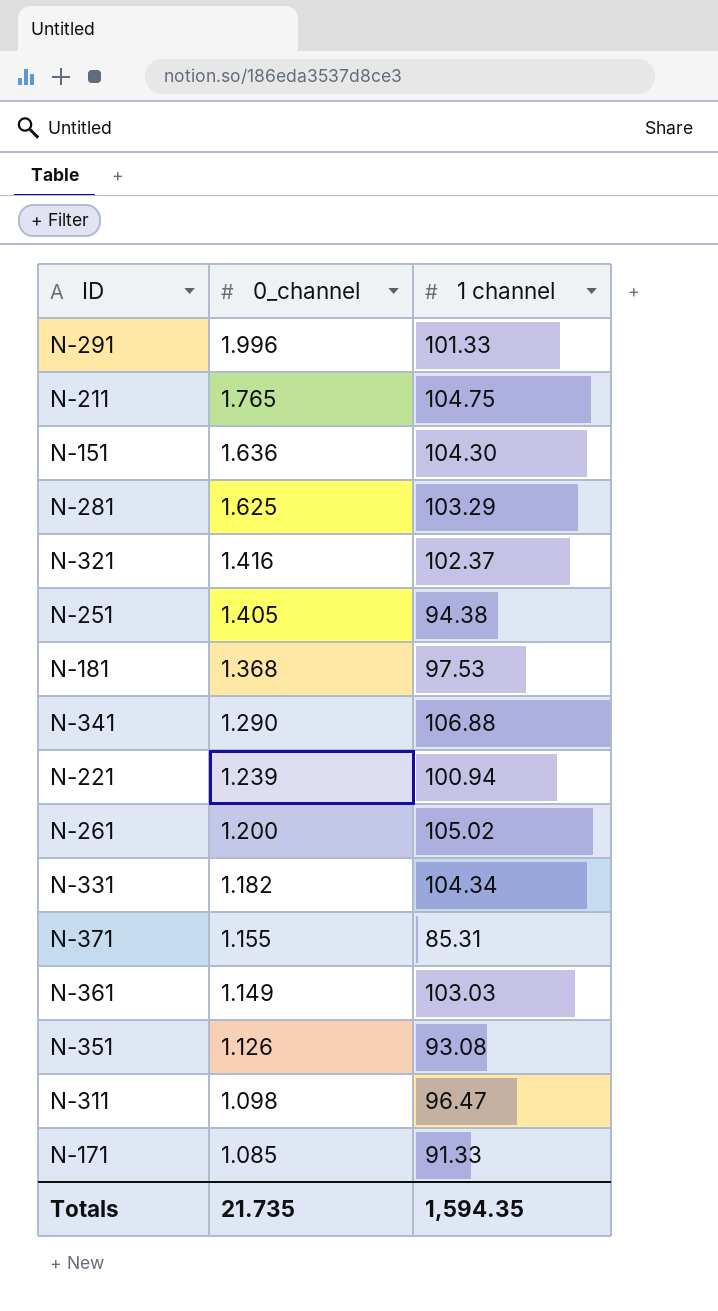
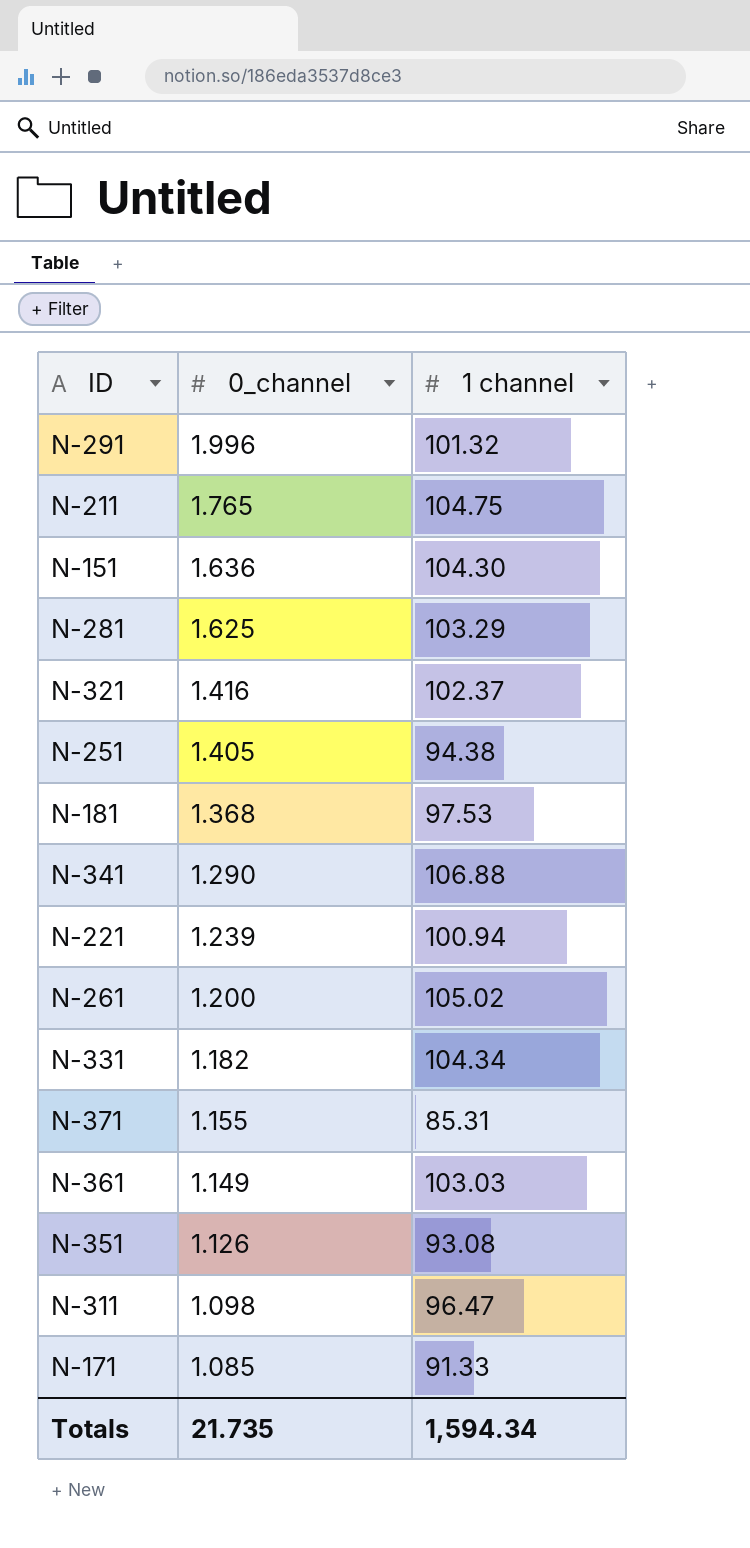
N-291 | 1 channel: 101.33 -> 101.32
Totals | 1 channel: 1,594.35 -> 1,594.34

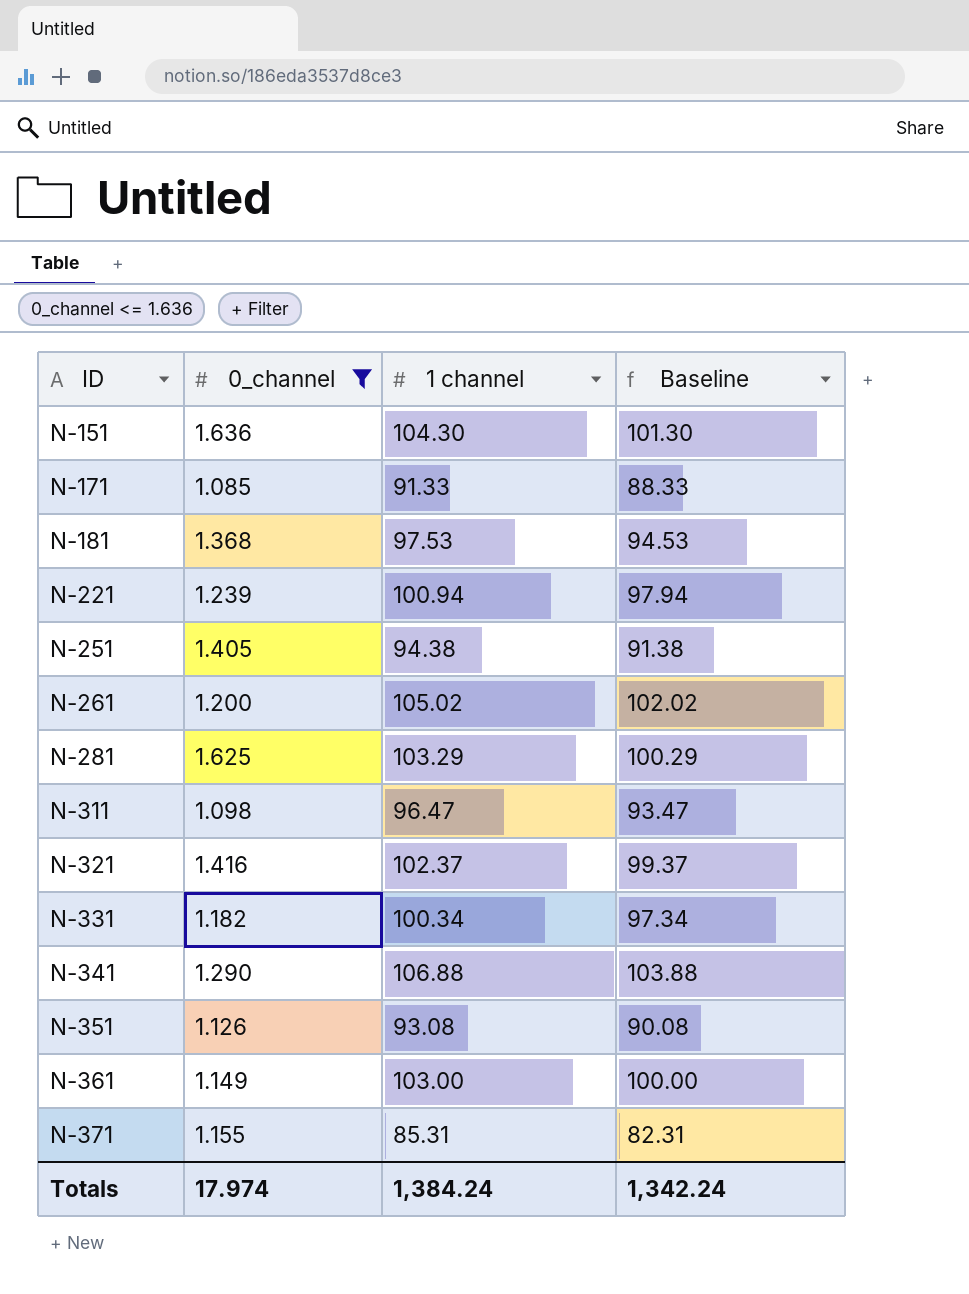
filter: none -> 0_channel <= 1.636
row order: 0_channel descending -> ID ascending
column Baseline | formula: none -> [1 channel] - 3
N-331 | 1 channel: 104.34 -> 100.34
N-361 | 1 channel: 103.03 -> 103.00
Totals | 0_channel: 21.735 -> 17.974
Totals | 1 channel: 1,594.34 -> 1,384.24

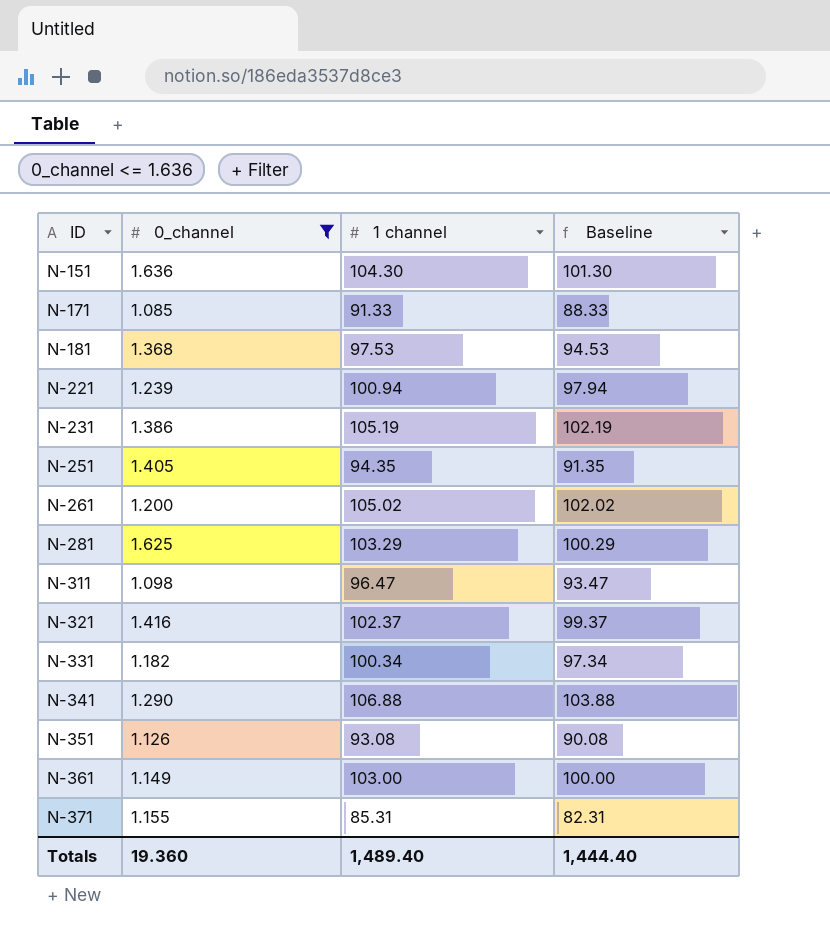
row N-231: none -> 1.386 | 105.19 | 102.19
N-251 | 1 channel: 94.38 -> 94.35
N-251 | Baseline: 91.38 -> 91.35
Totals | 0_channel: 17.974 -> 19.360
Totals | 1 channel: 1,384.24 -> 1,489.40
Totals | Baseline: 1,342.24 -> 1,444.40

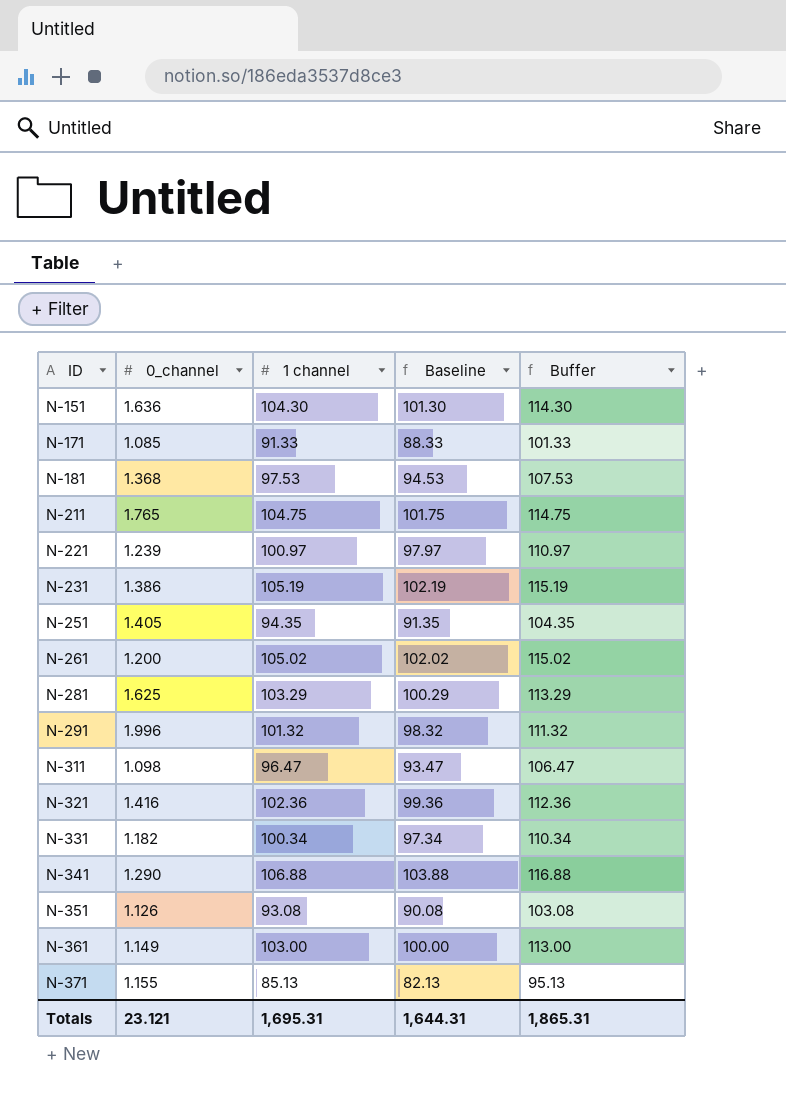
filter: 0_channel <= 1.636 -> none
column Buffer | formula: none -> [1 channel] + 10
N-221 | 1 channel: 100.94 -> 100.97
N-221 | Baseline: 97.94 -> 97.97
N-321 | 1 channel: 102.37 -> 102.36
N-321 | Baseline: 99.37 -> 99.36
N-371 | 1 channel: 85.31 -> 85.13
N-371 | Baseline: 82.31 -> 82.13
Totals | 0_channel: 19.360 -> 23.121
Totals | 1 channel: 1,489.40 -> 1,695.31
Totals | Baseline: 1,444.40 -> 1,644.31

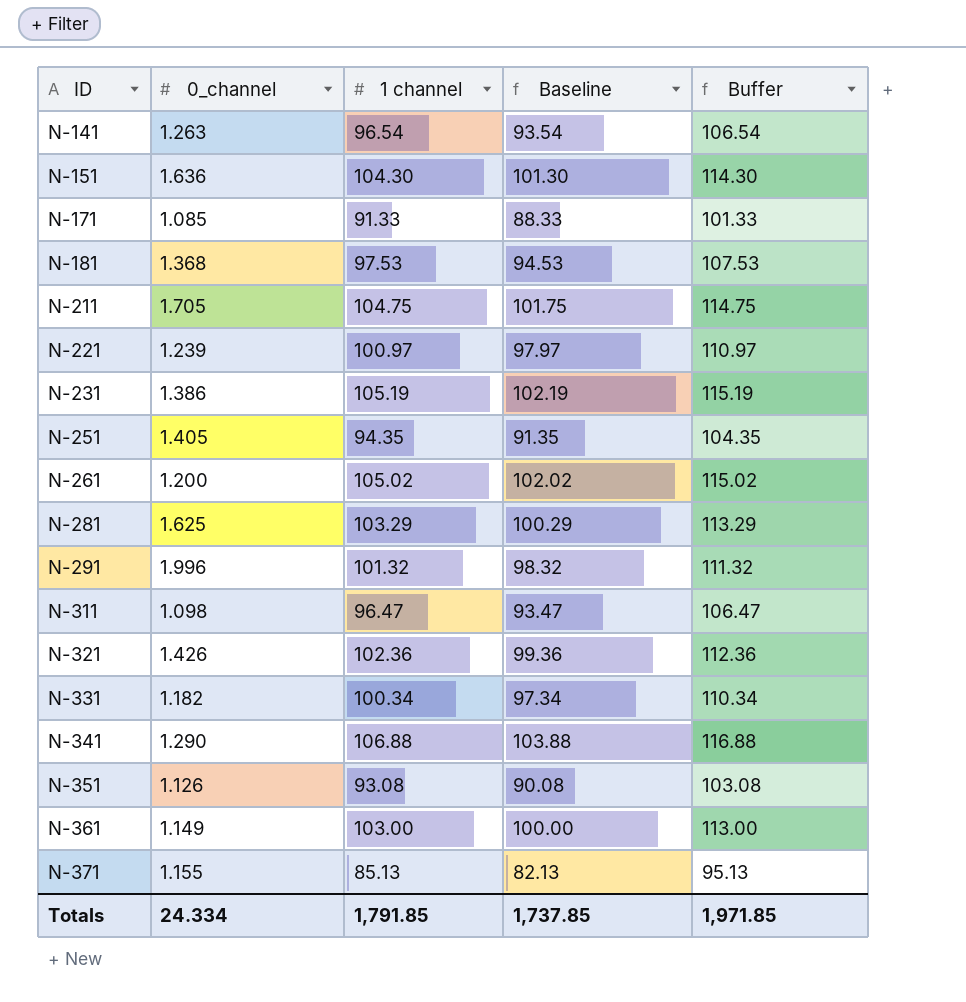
row N-141: none -> 1.263 | 96.54 | 93.54 | 106.54
N-211 | 0_channel: 1.765 -> 1.705
N-321 | 0_channel: 1.416 -> 1.426
Totals | 0_channel: 23.121 -> 24.334
Totals | 1 channel: 1,695.31 -> 1,791.85
Totals | Baseline: 1,644.31 -> 1,737.85
Totals | Buffer: 1,865.31 -> 1,971.85

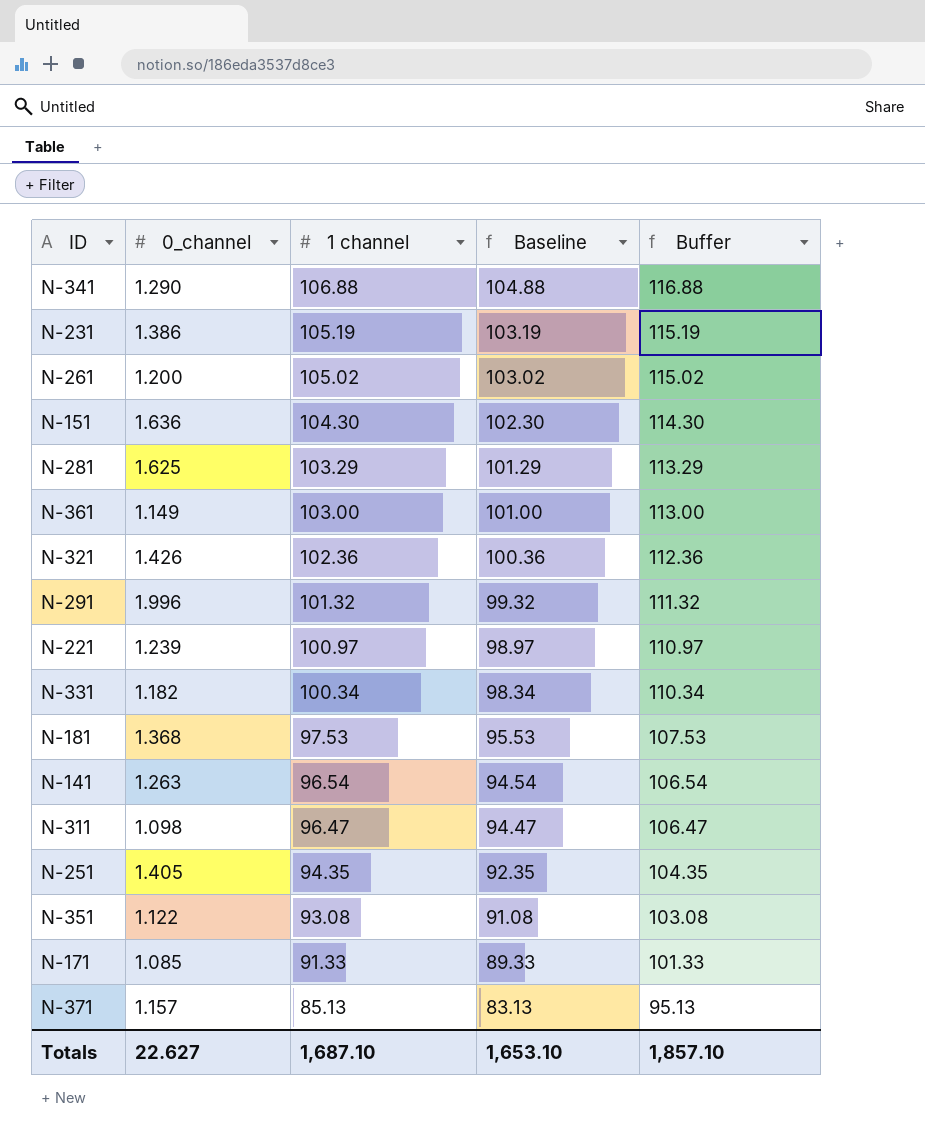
row order: ID ascending -> 1 channel descending
column Baseline | formula: [1 channel] - 3 -> [1 channel] - 2
row N-211: 1.705 | 104.75 | 101.75 | 114.75 -> none
N-351 | 0_channel: 1.126 -> 1.122
N-371 | 0_channel: 1.155 -> 1.157
Totals | 0_channel: 24.334 -> 22.627
Totals | 1 channel: 1,791.85 -> 1,687.10
Totals | Baseline: 1,737.85 -> 1,653.10
Totals | Buffer: 1,971.85 -> 1,857.10

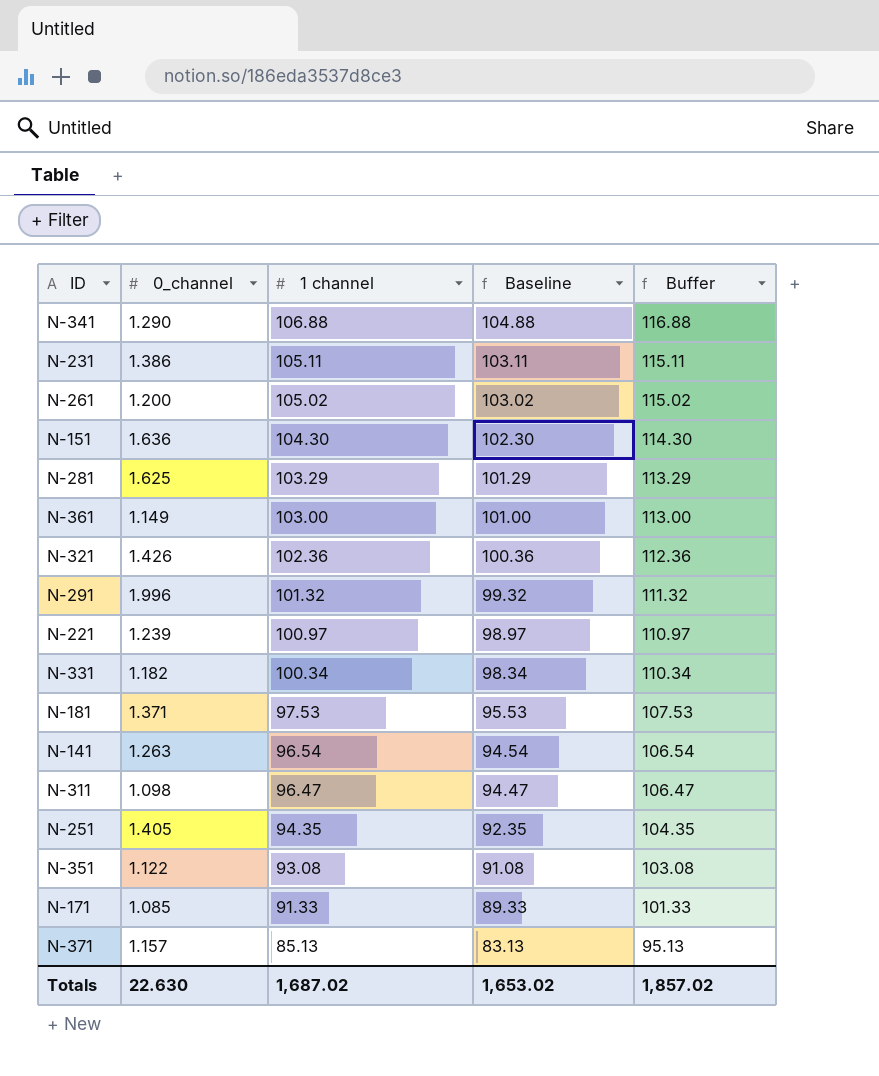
N-231 | 1 channel: 105.19 -> 105.11
N-231 | Baseline: 103.19 -> 103.11
N-231 | Buffer: 115.19 -> 115.11
N-181 | 0_channel: 1.368 -> 1.371
Totals | 0_channel: 22.627 -> 22.630
Totals | 1 channel: 1,687.10 -> 1,687.02
Totals | Baseline: 1,653.10 -> 1,653.02
Totals | Buffer: 1,857.10 -> 1,857.02

